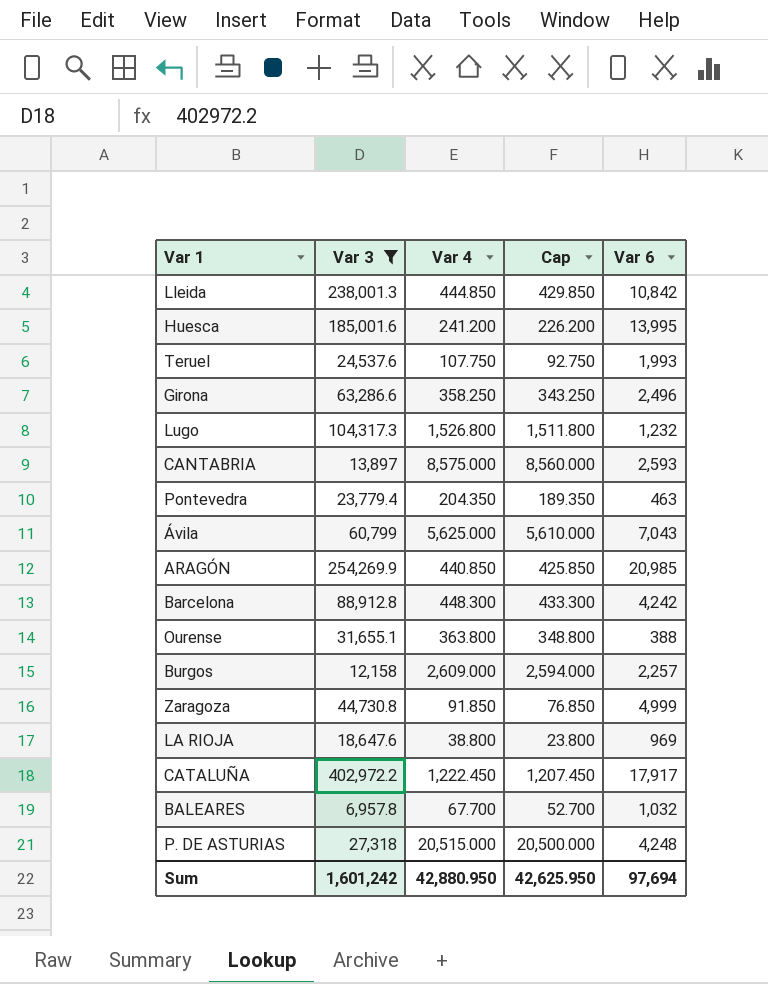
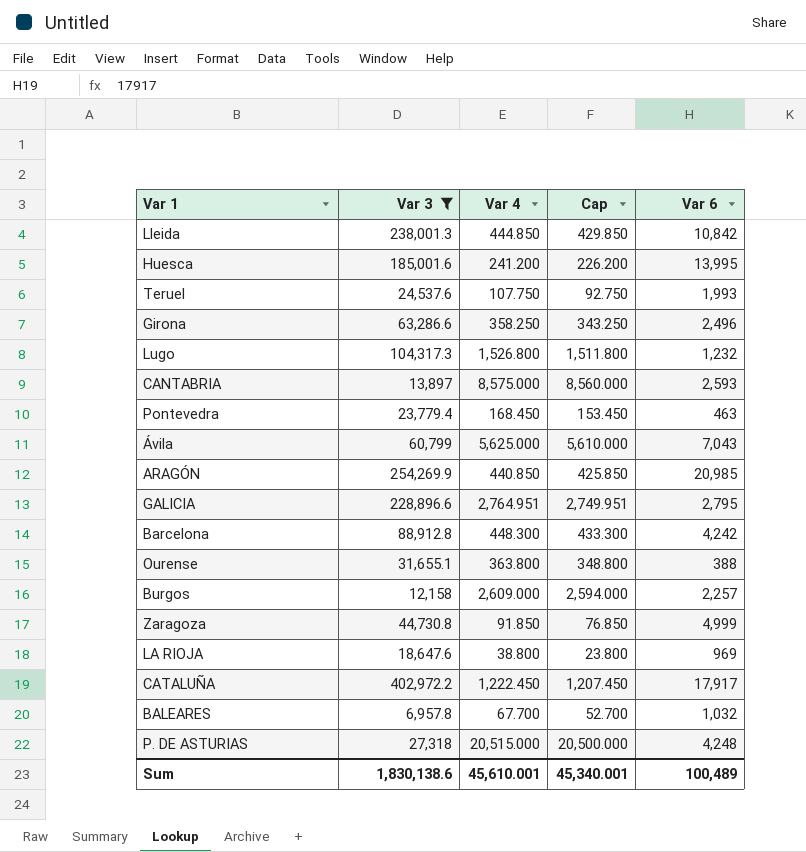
Pontevedra | Var 4: 204.350 -> 168.450
Pontevedra | Cap: 189.350 -> 153.450
row GALICIA: none -> 228,896.6 | 2,764.951 | 2,749.951 | 2,795
Sum | Var 3: 1,601,242 -> 1,830,138.6
Sum | Var 4: 42,880.950 -> 45,610.001
Sum | Cap: 42,625.950 -> 45,340.001
Sum | Var 6: 97,694 -> 100,489

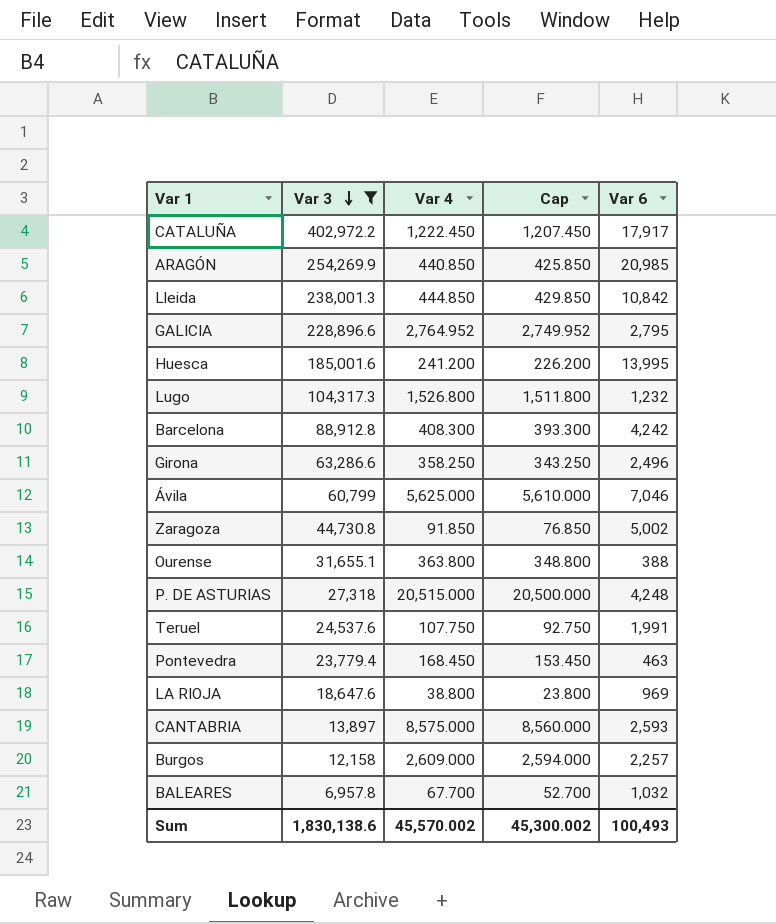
row order: none -> Var 3 descending
GALICIA | Var 4: 2,764.951 -> 2,764.952
GALICIA | Cap: 2,749.951 -> 2,749.952
Barcelona | Var 4: 448.300 -> 408.300
Barcelona | Cap: 433.300 -> 393.300
Ávila | Var 6: 7,043 -> 7,046
Zaragoza | Var 6: 4,999 -> 5,002
Teruel | Var 6: 1,993 -> 1,991
Sum | Var 4: 45,610.001 -> 45,570.002
Sum | Cap: 45,340.001 -> 45,300.002
Sum | Var 6: 100,489 -> 100,493

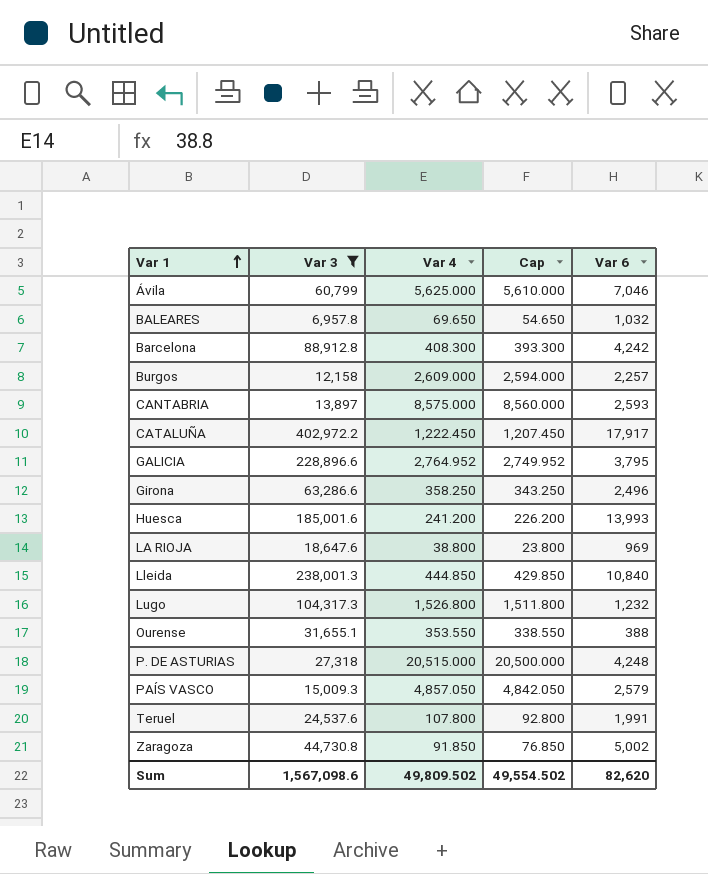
row order: Var 3 descending -> Var 1 ascending
row ARAGÓN: 254,269.9 | 440.850 | 425.850 | 20,985 -> none
row Pontevedra: 23,779.4 | 168.450 | 153.450 | 463 -> none
BALEARES | Var 4: 67.700 -> 69.650
BALEARES | Cap: 52.700 -> 54.650
GALICIA | Var 6: 2,795 -> 3,795
Huesca | Var 6: 13,995 -> 13,993
Lleida | Var 6: 10,842 -> 10,840
Ourense | Var 4: 363.800 -> 353.550
Ourense | Cap: 348.800 -> 338.550
row PAÍS VASCO: none -> 15,009.3 | 4,857.050 | 4,842.050 | 2,579
Teruel | Var 4: 107.750 -> 107.800
Teruel | Cap: 92.750 -> 92.800
Sum | Var 3: 1,830,138.6 -> 1,567,098.6
Sum | Var 4: 45,570.002 -> 49,809.502
Sum | Cap: 45,300.002 -> 49,554.502
Sum | Var 6: 100,493 -> 82,620

